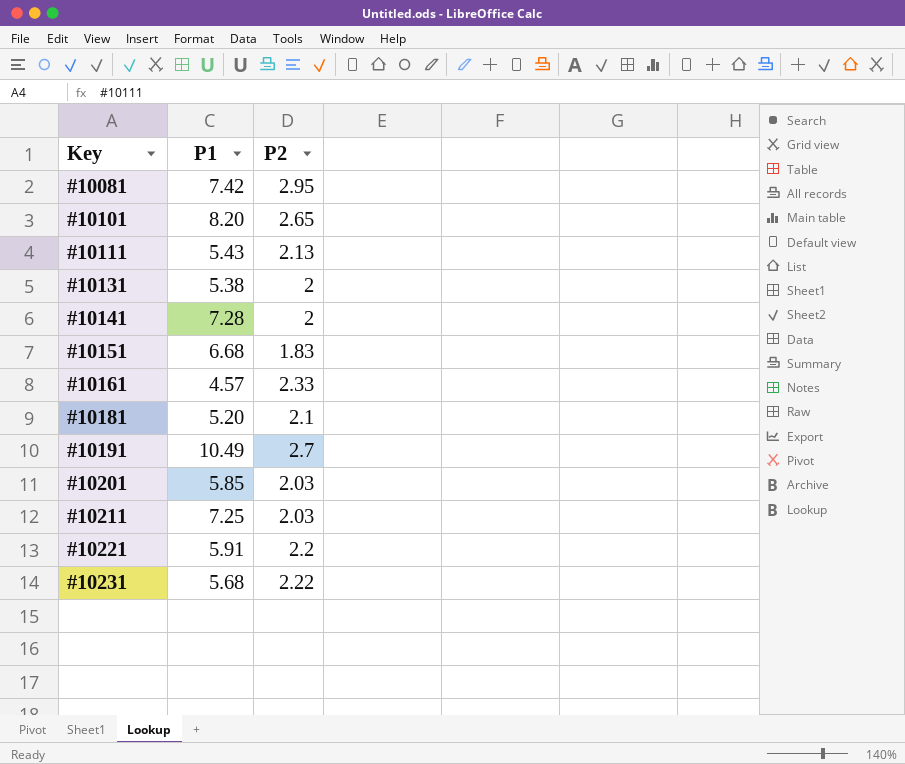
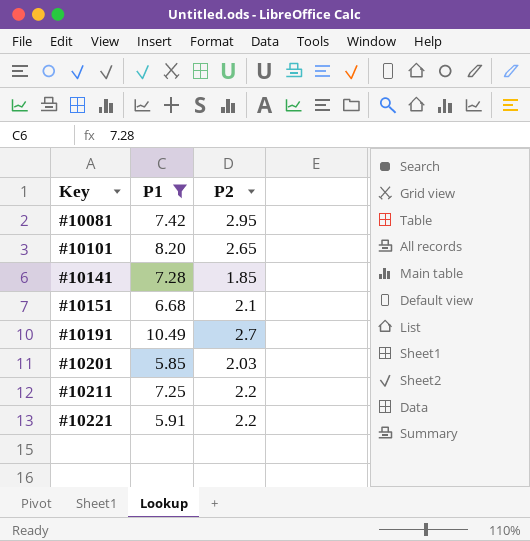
filter: none -> P1 >= 5.85
#10141 | P2: 2 -> 1.85
#10151 | P2: 1.83 -> 2.1
#10211 | P2: 2.03 -> 2.2

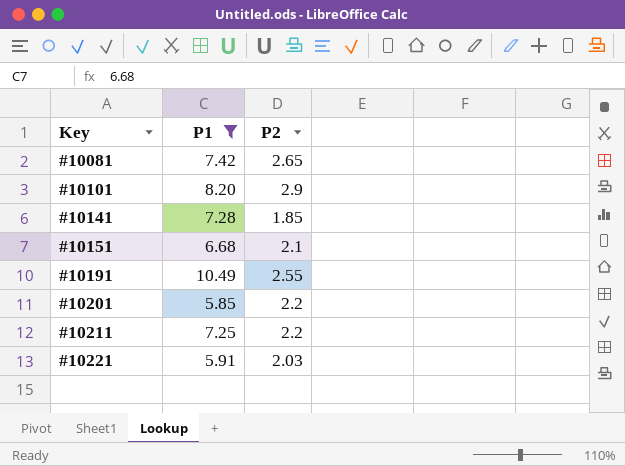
#10081 | P2: 2.95 -> 2.65
#10101 | P2: 2.65 -> 2.9
#10191 | P2: 2.7 -> 2.55
#10201 | P2: 2.03 -> 2.2
#10221 | P2: 2.2 -> 2.03

